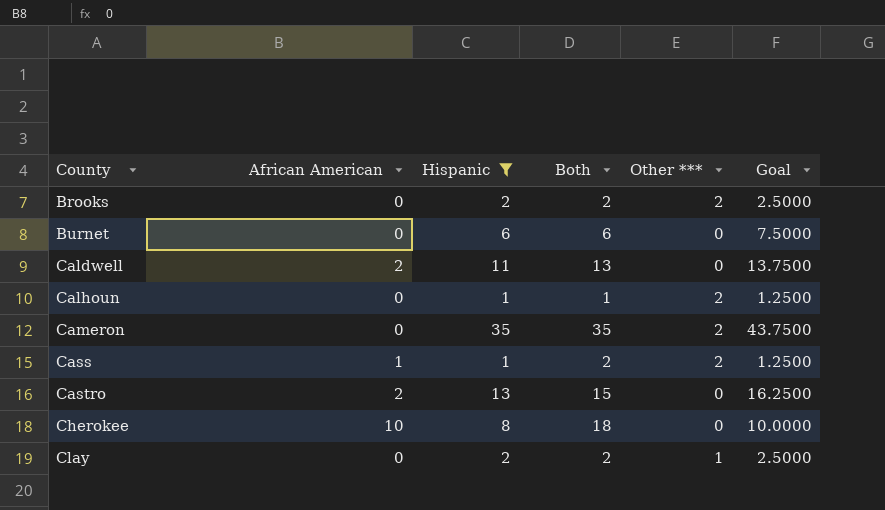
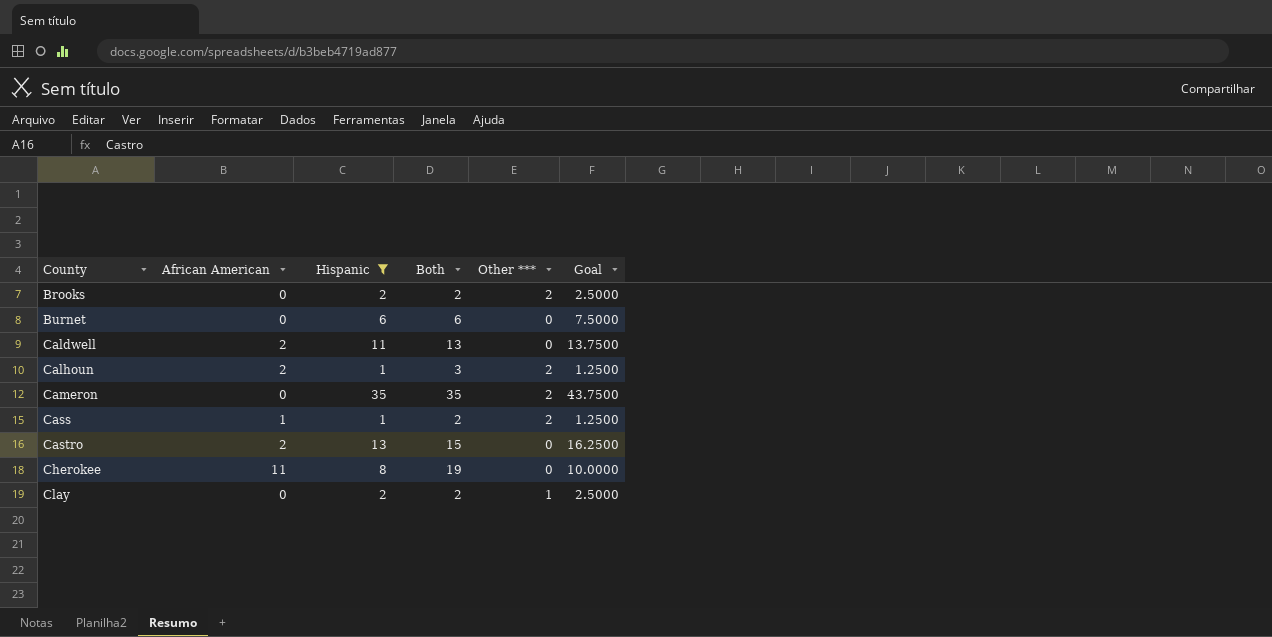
Calhoun | African American: 0 -> 2
Calhoun | Both: 1 -> 3
Cherokee | African American: 10 -> 11
Cherokee | Both: 18 -> 19

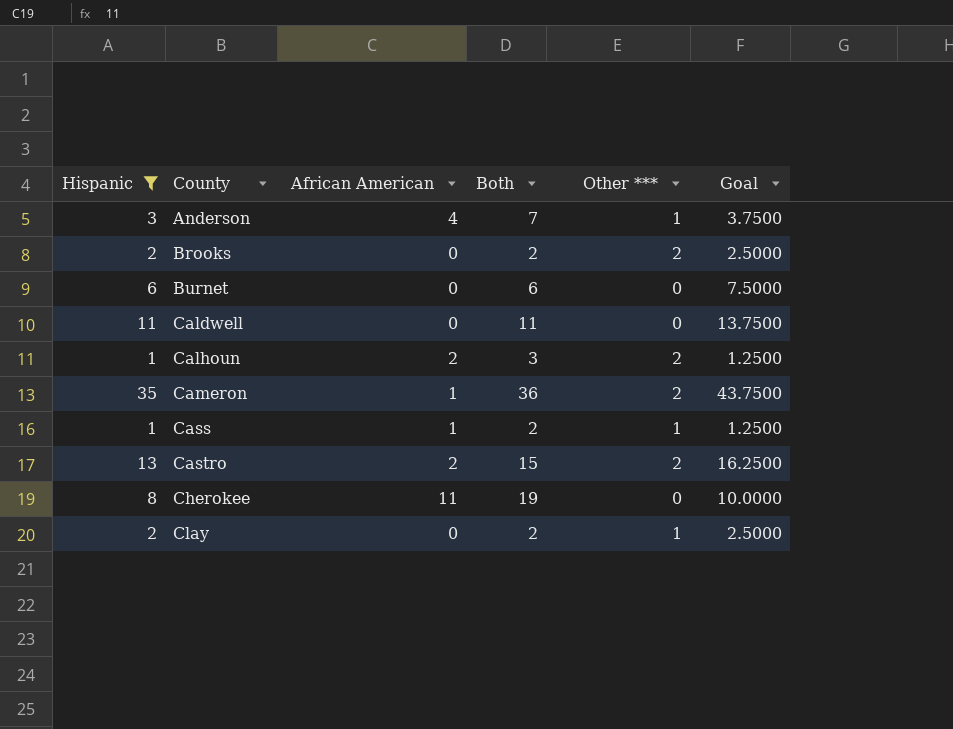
column Hispanic | position: 3 -> 1
row Anderson: none -> 3 | 4 | 7 | 1 | 3.7500
Caldwell | African American: 2 -> 0
Caldwell | Both: 13 -> 11
Cameron | African American: 0 -> 1
Cameron | Both: 35 -> 36
Cass | Other ***: 2 -> 1
Castro | Other ***: 0 -> 2

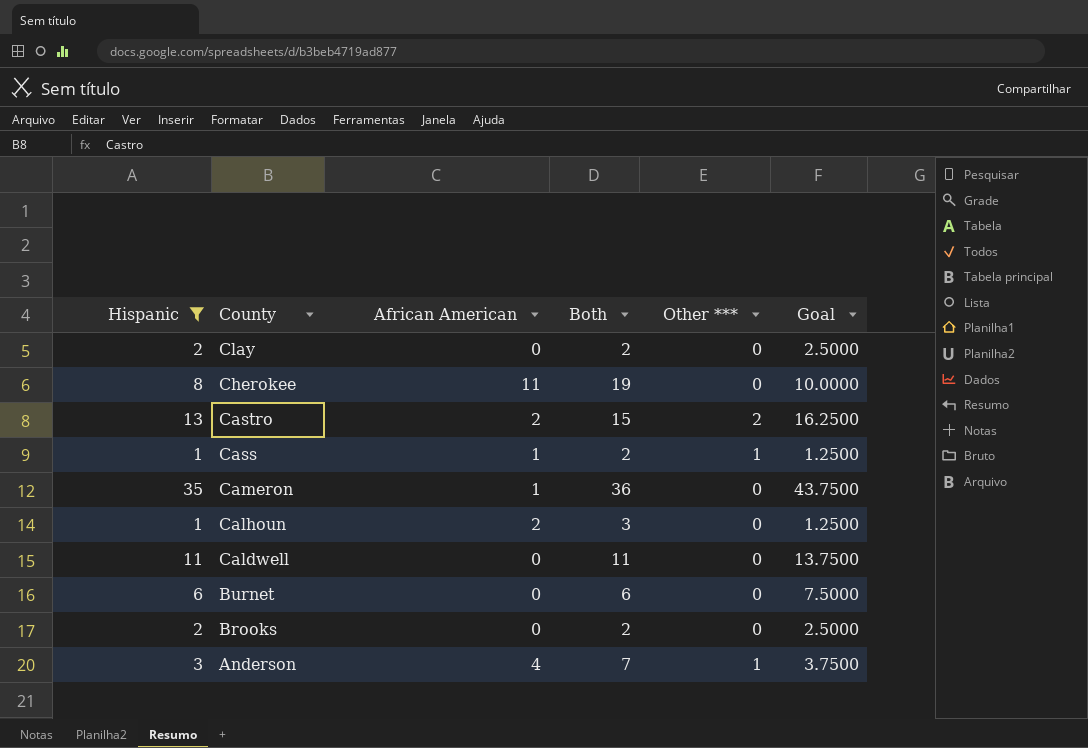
row order: County ascending -> County descending
Clay | Other ***: 1 -> 0
Cameron | Other ***: 2 -> 0
Calhoun | Other ***: 2 -> 0
Brooks | Other ***: 2 -> 0

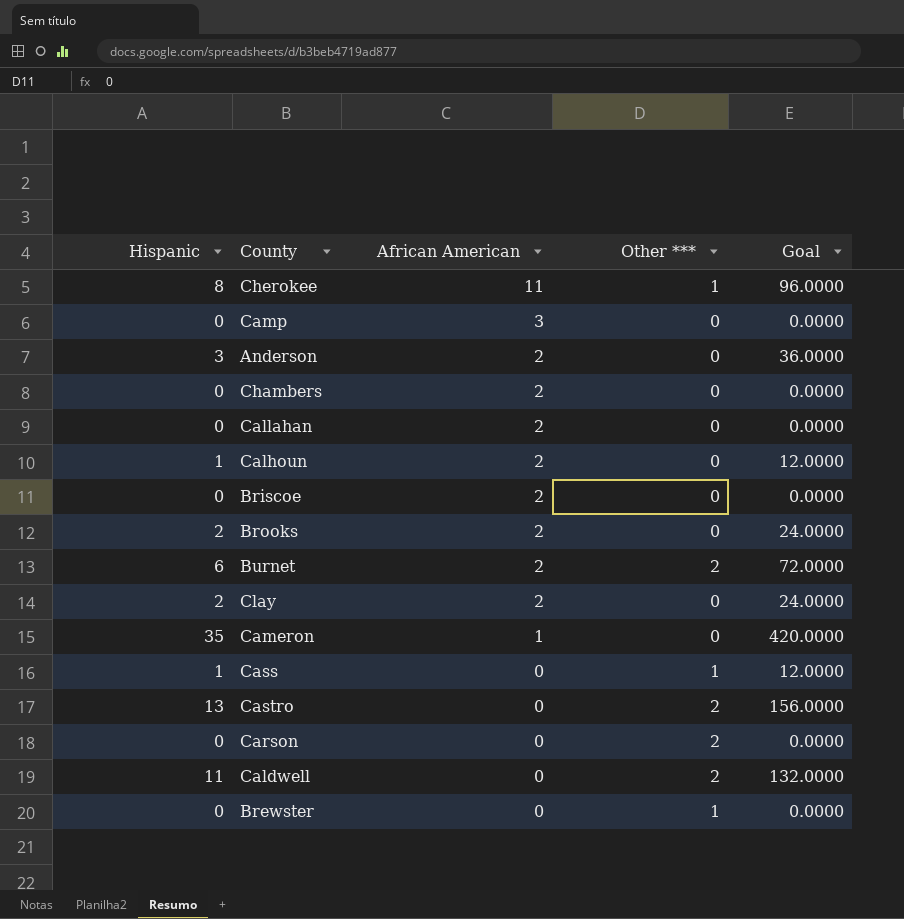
filter: Hispanic != 0 -> none
row order: County descending -> African American descending
column Both | formula: [Hispanic] + [African American] -> none
column Goal | formula: [Hispanic] * 1.25 -> [Hispanic] * 12
Cherokee | Other ***: 0 -> 1
Anderson | African American: 4 -> 2
Anderson | Other ***: 1 -> 0
Brooks | African American: 0 -> 2
Burnet | African American: 0 -> 2
Burnet | Other ***: 0 -> 2
Clay | African American: 0 -> 2
Cass | African American: 1 -> 0
Castro | African American: 2 -> 0
Caldwell | Other ***: 0 -> 2

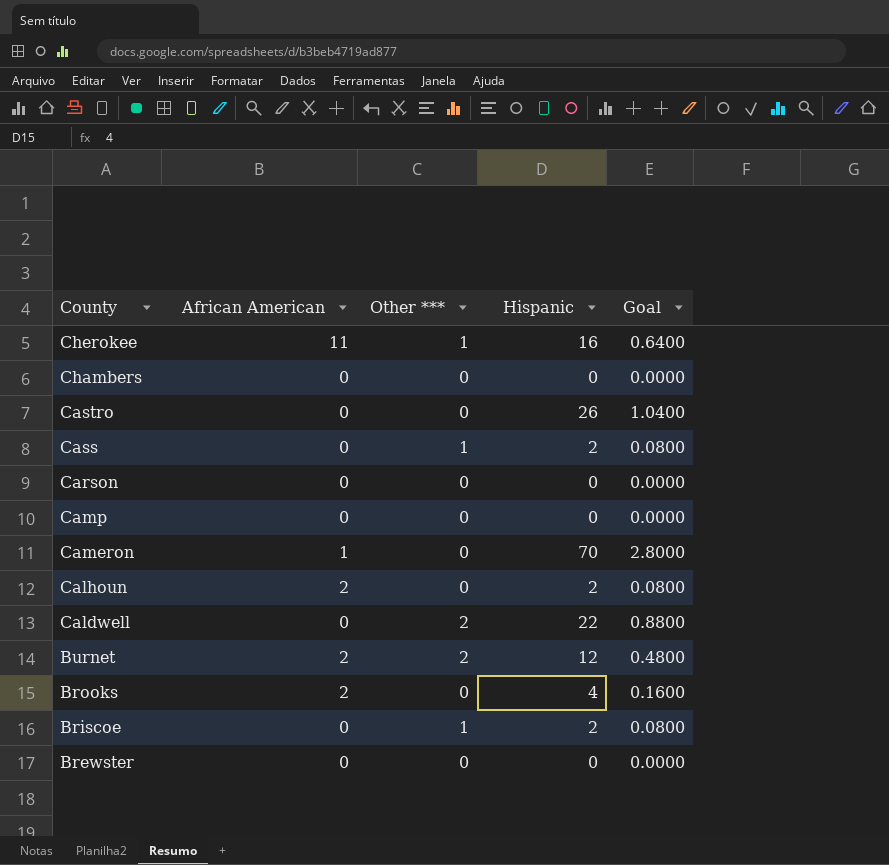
row order: African American descending -> County descending
column Hispanic | position: 1 -> 4
column Goal | formula: [Hispanic] * 12 -> [Hispanic] * 0.04
row Anderson: 3 | 2 | 0 | 36.0000 -> none
row Callahan: 0 | 2 | 0 | 0.0000 -> none
row Clay: 2 | 2 | 0 | 24.0000 -> none
Cherokee | Hispanic: 8 -> 16
Chambers | African American: 2 -> 0
Castro | Other ***: 2 -> 0
Castro | Hispanic: 13 -> 26
Cass | Hispanic: 1 -> 2
Carson | Other ***: 2 -> 0
Camp | African American: 3 -> 0
Cameron | Hispanic: 35 -> 70
Calhoun | Hispanic: 1 -> 2
Caldwell | Hispanic: 11 -> 22
Burnet | Hispanic: 6 -> 12
Brooks | Hispanic: 2 -> 4
Briscoe | African American: 2 -> 0
Briscoe | Other ***: 0 -> 1
Briscoe | Hispanic: 0 -> 2
Brewster | Other ***: 1 -> 0

